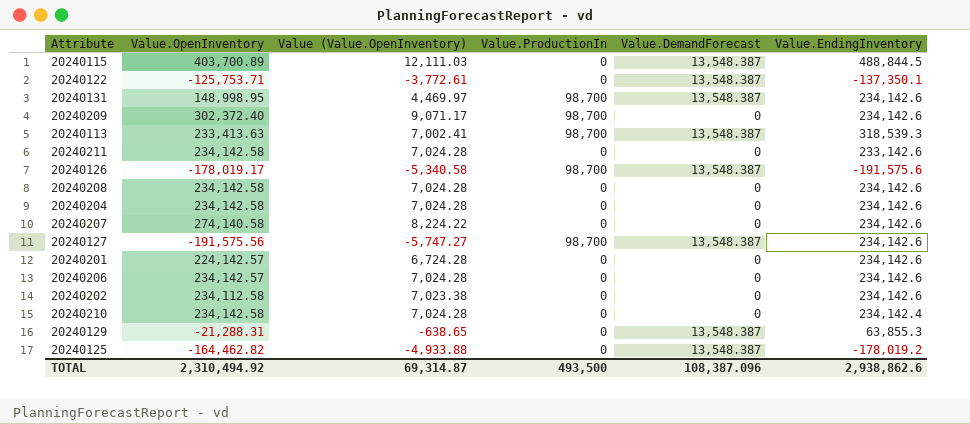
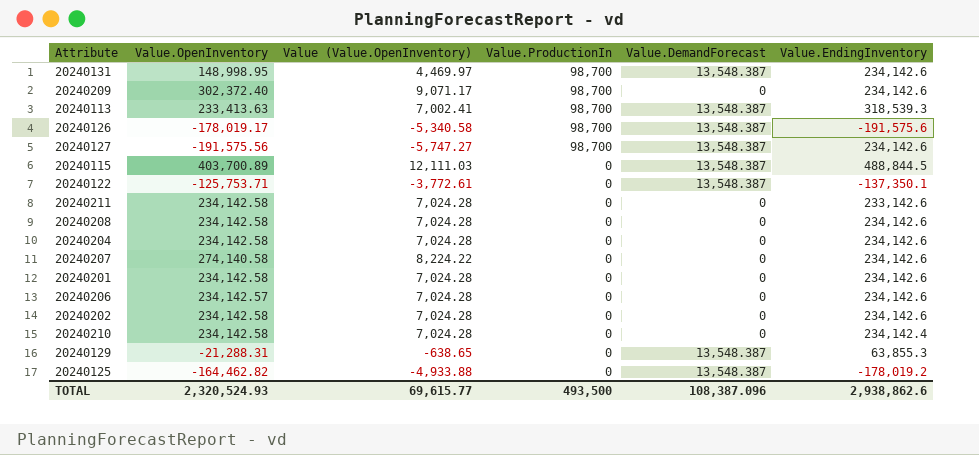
row order: none -> Value.ProductionIn descending
20240201 | Value.OpenInventory: 224,142.57 -> 234,142.58
20240201 | Value (Value.OpenInventory): 6,724.28 -> 7,024.28
20240202 | Value.OpenInventory: 234,112.58 -> 234,142.58
20240202 | Value (Value.OpenInventory): 7,023.38 -> 7,024.28
TOTAL | Value.OpenInventory: 2,310,494.92 -> 2,320,524.93
TOTAL | Value (Value.OpenInventory): 69,314.87 -> 69,615.77

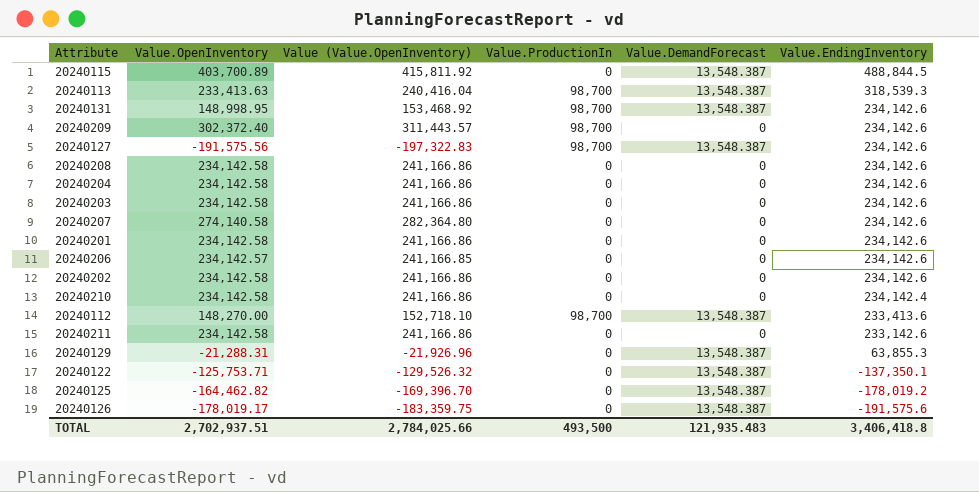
row order: Value.ProductionIn descending -> Value.EndingInventory descending
column Value (Value.OpenInventory) | formula: [Value.OpenInventory] * 0.03 -> [Value.OpenInventory] * 1.03
row 20240203: none -> 234,142.58 | 241,166.86 | 0 | 0 | 234,142.6
row 20240112: none -> 148,270.00 | 152,718.10 | 98,700 | 13,548.387 | 233,413.6
20240126 | Value.ProductionIn: 98,700 -> 0
TOTAL | Value.OpenInventory: 2,320,524.93 -> 2,702,937.51
TOTAL | Value (Value.OpenInventory): 69,615.77 -> 2,784,025.66
TOTAL | Value.DemandForecast: 108,387.096 -> 121,935.483
TOTAL | Value.EndingInventory: 2,938,862.6 -> 3,406,418.8

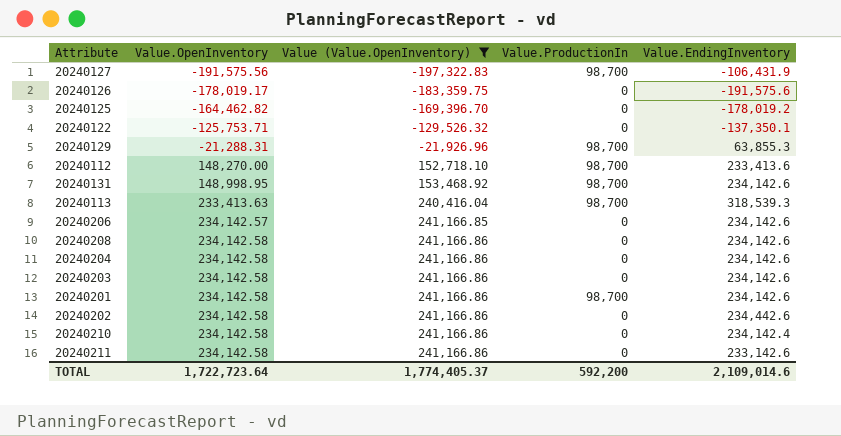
filter: none -> Value (Value.OpenInventory) <= 241,166.86
row order: Value.EndingInventory descending -> Value.OpenInventory ascending
column Value.DemandForecast | position: 5 -> none
20240127 | Value.EndingInventory: 234,142.6 -> -106,431.9
20240129 | Value.ProductionIn: 0 -> 98,700
20240201 | Value.ProductionIn: 0 -> 98,700
20240202 | Value.EndingInventory: 234,142.6 -> 234,442.6
TOTAL | Value.OpenInventory: 2,702,937.51 -> 1,722,723.64
TOTAL | Value (Value.OpenInventory): 2,784,025.66 -> 1,774,405.37
TOTAL | Value.ProductionIn: 493,500 -> 592,200
TOTAL | Value.EndingInventory: 3,406,418.8 -> 2,109,014.6

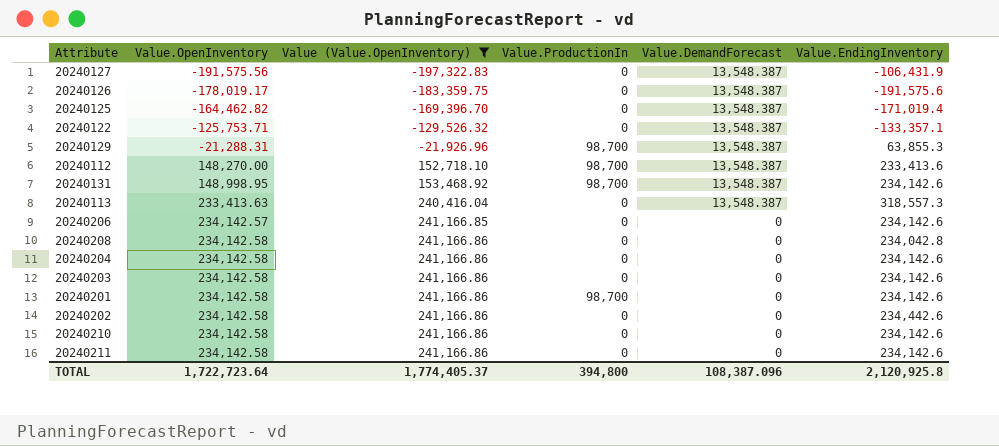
column Value.DemandForecast | position: none -> 5
20240127 | Value.ProductionIn: 98,700 -> 0
20240125 | Value.EndingInventory: -178,019.2 -> -171,019.4
20240122 | Value.EndingInventory: -137,350.1 -> -133,357.1
20240113 | Value.ProductionIn: 98,700 -> 0
20240113 | Value.EndingInventory: 318,539.3 -> 318,557.3
20240208 | Value.EndingInventory: 234,142.6 -> 234,042.8
20240210 | Value.EndingInventory: 234,142.4 -> 234,142.6
20240211 | Value.EndingInventory: 233,142.6 -> 234,142.6
TOTAL | Value.ProductionIn: 592,200 -> 394,800
TOTAL | Value.EndingInventory: 2,109,014.6 -> 2,120,925.8

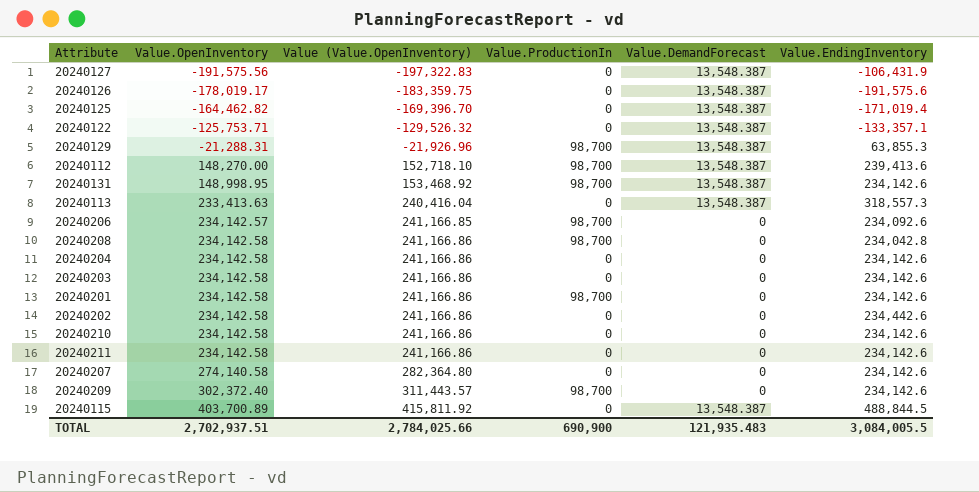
filter: Value (Value.OpenInventory) <= 241,166.86 -> none
20240112 | Value.EndingInventory: 233,413.6 -> 239,413.6
20240206 | Value.ProductionIn: 0 -> 98,700
20240206 | Value.EndingInventory: 234,142.6 -> 234,092.6
20240208 | Value.ProductionIn: 0 -> 98,700
TOTAL | Value.OpenInventory: 1,722,723.64 -> 2,702,937.51
TOTAL | Value (Value.OpenInventory): 1,774,405.37 -> 2,784,025.66
TOTAL | Value.ProductionIn: 394,800 -> 690,900
TOTAL | Value.DemandForecast: 108,387.096 -> 121,935.483
TOTAL | Value.EndingInventory: 2,120,925.8 -> 3,084,005.5

